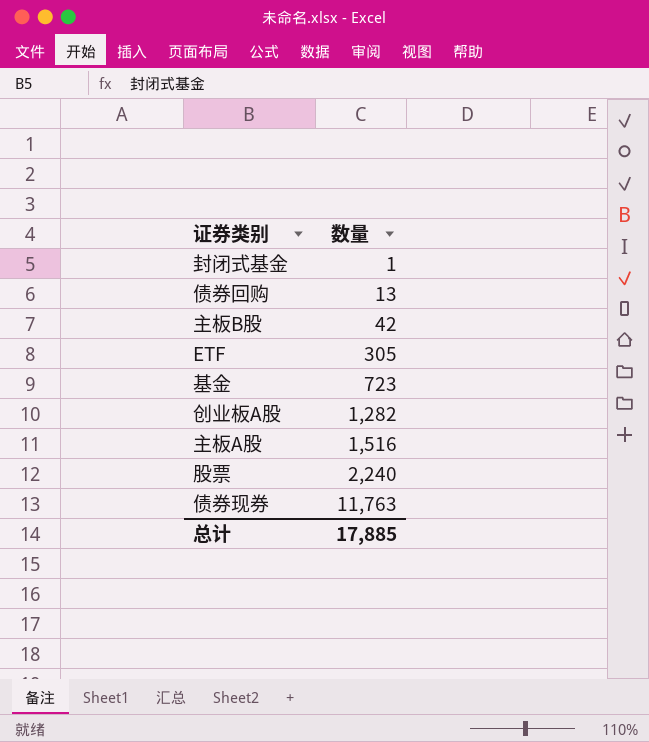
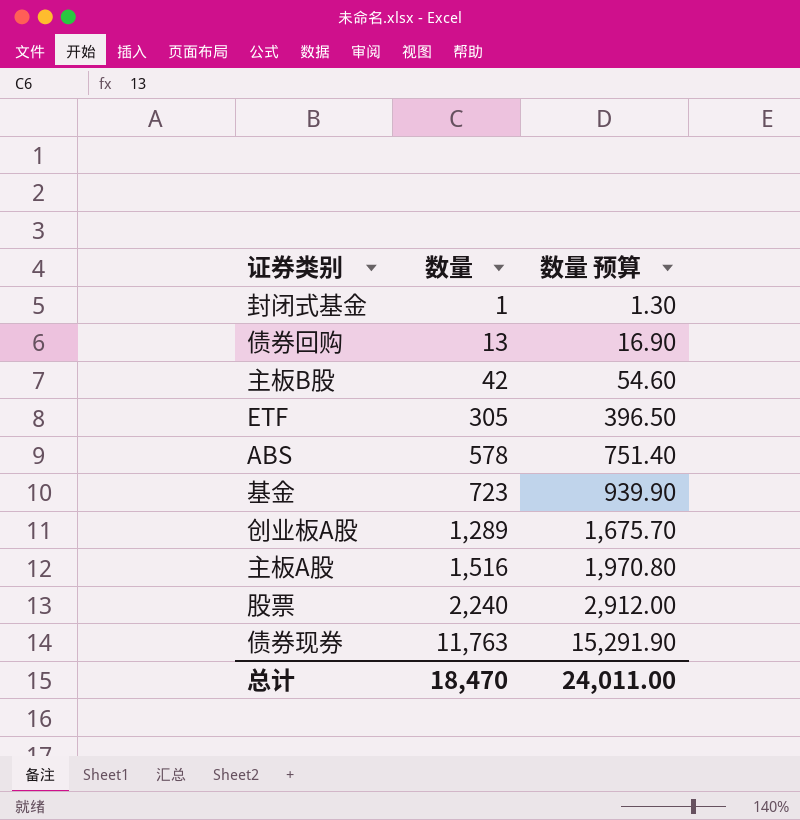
column 数量 预算 | formula: none -> [数量] * 1.3
row ABS: none -> 578 | 751.40
创业板A股 | 数量: 1,282 -> 1,289
总计 | 数量: 17,885 -> 18,470

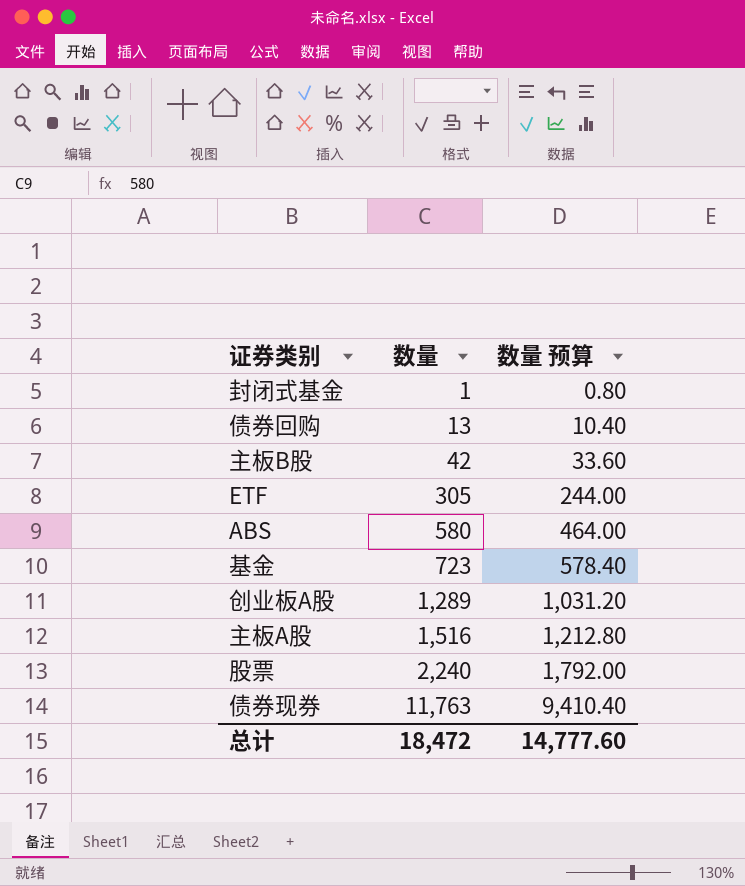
column 数量 预算 | formula: [数量] * 1.3 -> [数量] * 0.8
ABS | 数量: 578 -> 580
总计 | 数量: 18,470 -> 18,472
总计 | 数量 预算: 24,011.00 -> 14,777.60

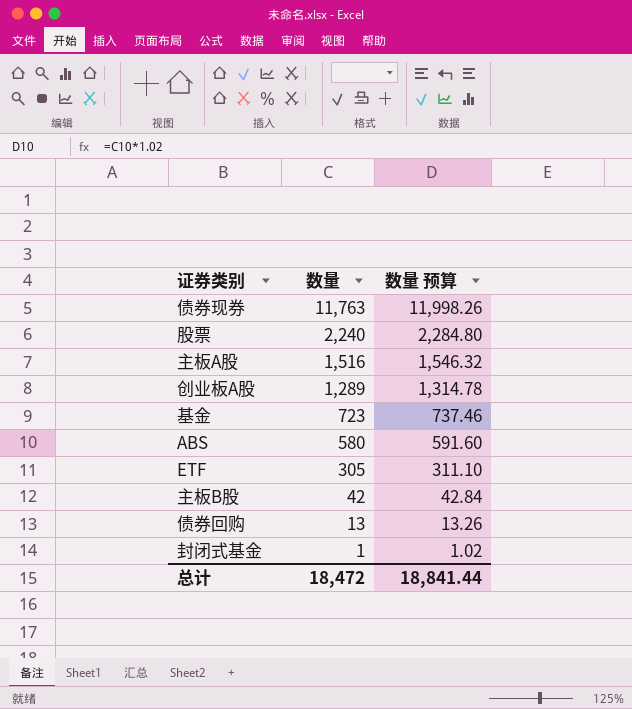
row order: 数量 ascending -> 数量 descending
column 数量 预算 | formula: [数量] * 0.8 -> [数量] * 1.02
总计 | 数量 预算: 14,777.60 -> 18,841.44

